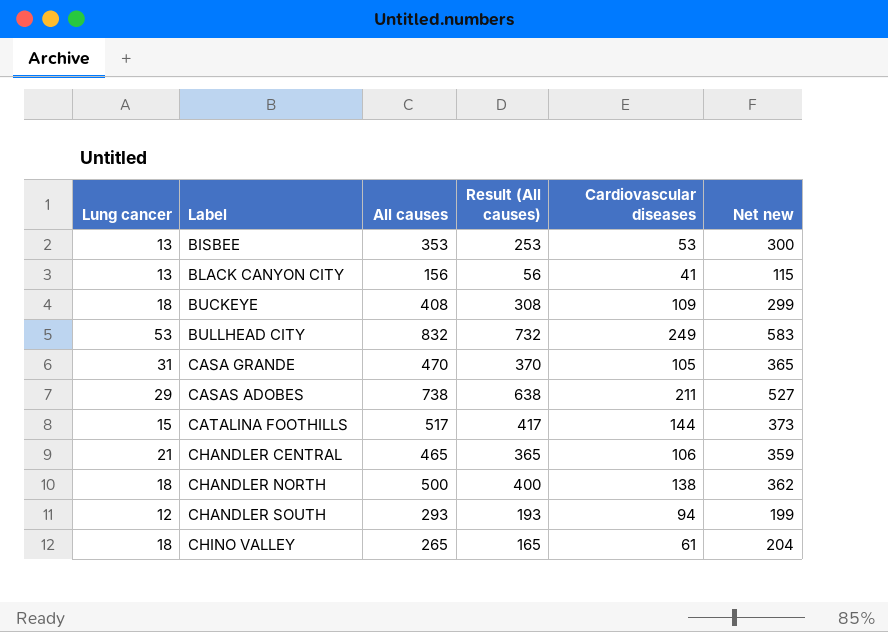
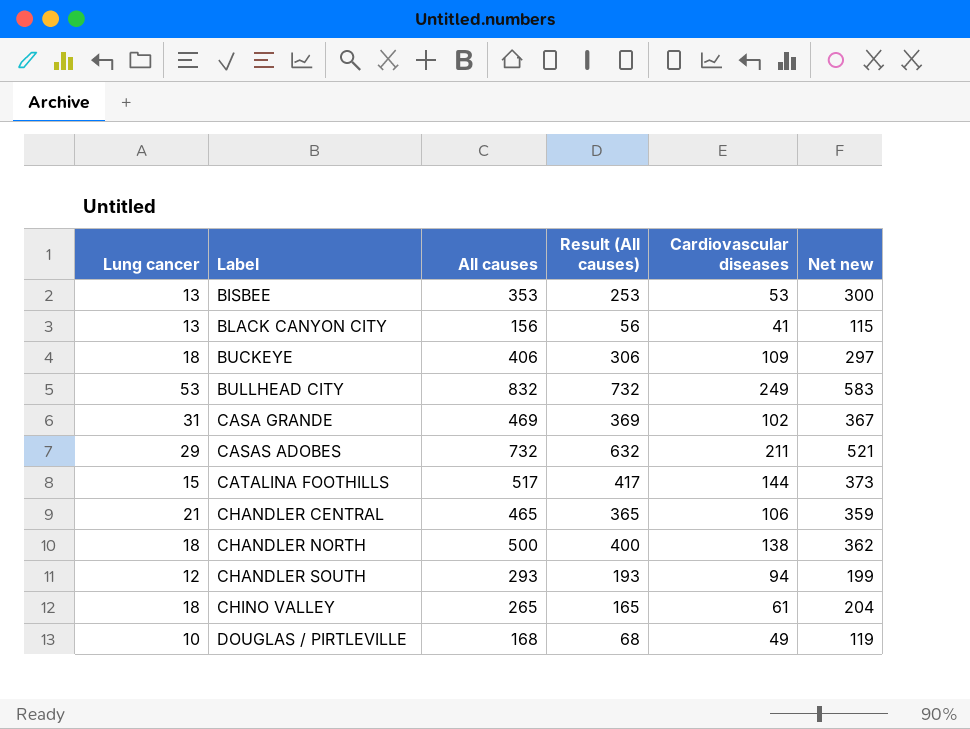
BUCKEYE | All causes: 408 -> 406
BUCKEYE | Result (All causes): 308 -> 306
BUCKEYE | Net new: 299 -> 297
CASA GRANDE | All causes: 470 -> 469
CASA GRANDE | Result (All causes): 370 -> 369
CASA GRANDE | Cardiovascular diseases: 105 -> 102
CASA GRANDE | Net new: 365 -> 367
CASAS ADOBES | All causes: 738 -> 732
CASAS ADOBES | Result (All causes): 638 -> 632
CASAS ADOBES | Net new: 527 -> 521
row DOUGLAS / PIRTLEVILLE: none -> 10 | 168 | 68 | 49 | 119

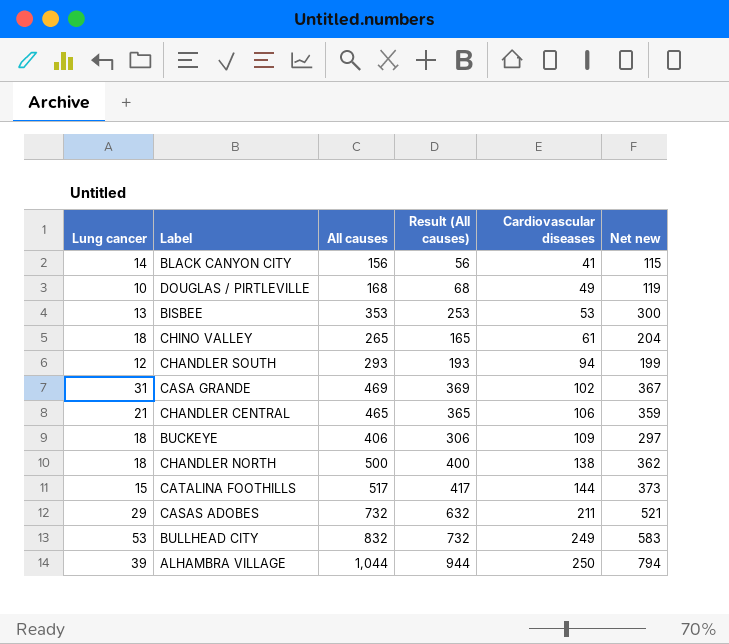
row order: Label ascending -> Cardiovascular diseases ascending
BLACK CANYON CITY | Lung cancer: 13 -> 14
row ALHAMBRA VILLAGE: none -> 39 | 1,044 | 944 | 250 | 794

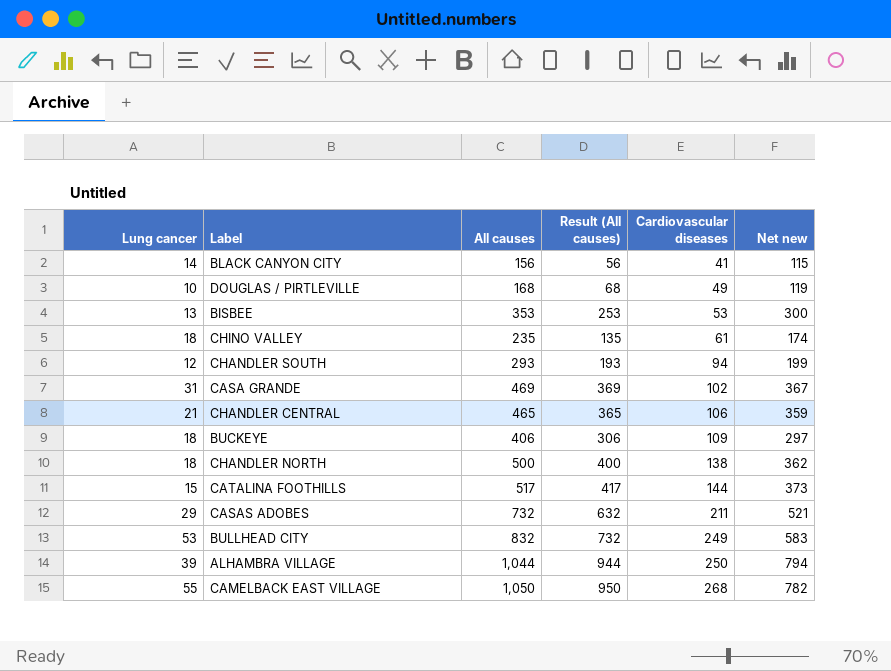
CHINO VALLEY | All causes: 265 -> 235
CHINO VALLEY | Result (All causes): 165 -> 135
CHINO VALLEY | Net new: 204 -> 174
row CAMELBACK EAST VILLAGE: none -> 55 | 1,050 | 950 | 268 | 782

